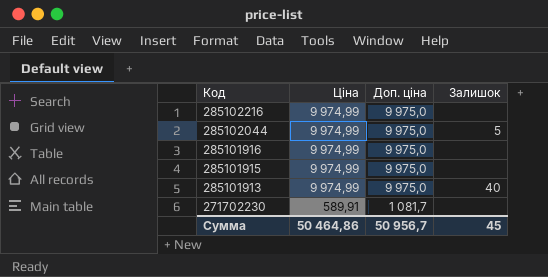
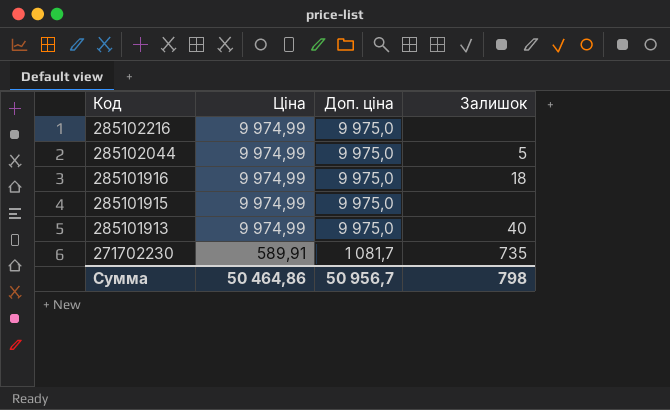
285101916 | Залишок: none -> 18
271702230 | Залишок: none -> 735
Сумма | Залишок: 45 -> 798

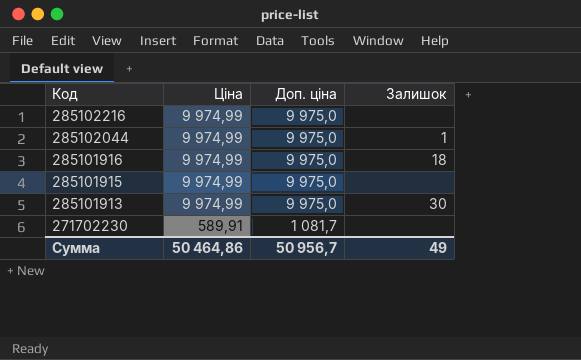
285102044 | Залишок: 5 -> 1
285101913 | Залишок: 40 -> 30
271702230 | Залишок: 735 -> none
Сумма | Залишок: 798 -> 49

